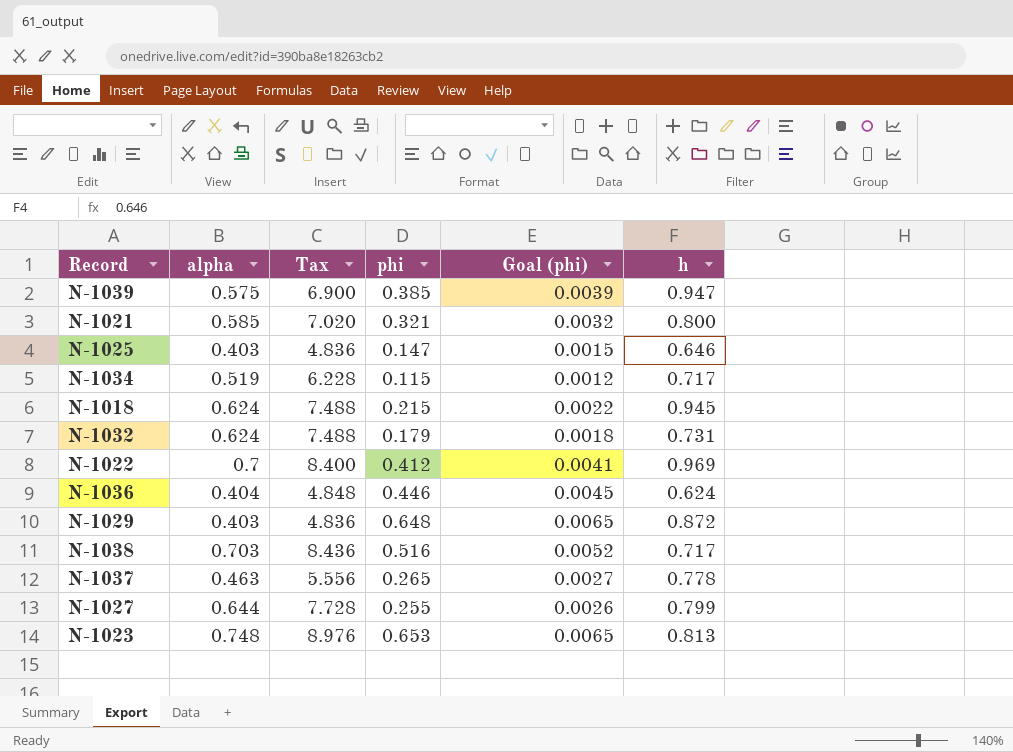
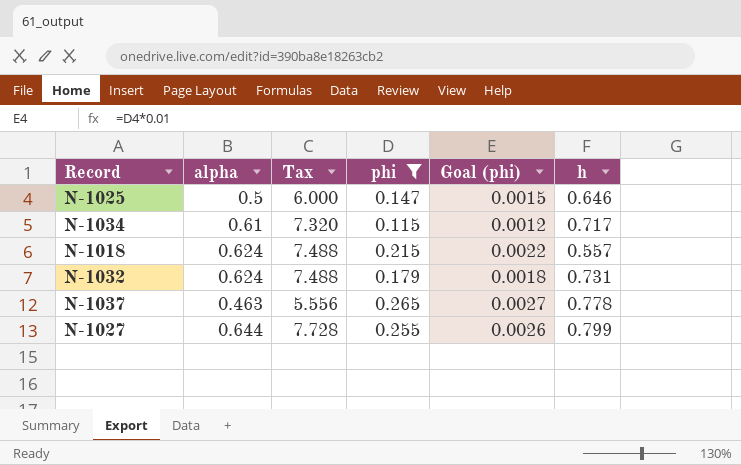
filter: none -> phi <= 0.265
N-1025 | alpha: 0.403 -> 0.5
N-1025 | Tax: 4.836 -> 6.000
N-1034 | alpha: 0.519 -> 0.61
N-1034 | Tax: 6.228 -> 7.320
N-1018 | h: 0.945 -> 0.557

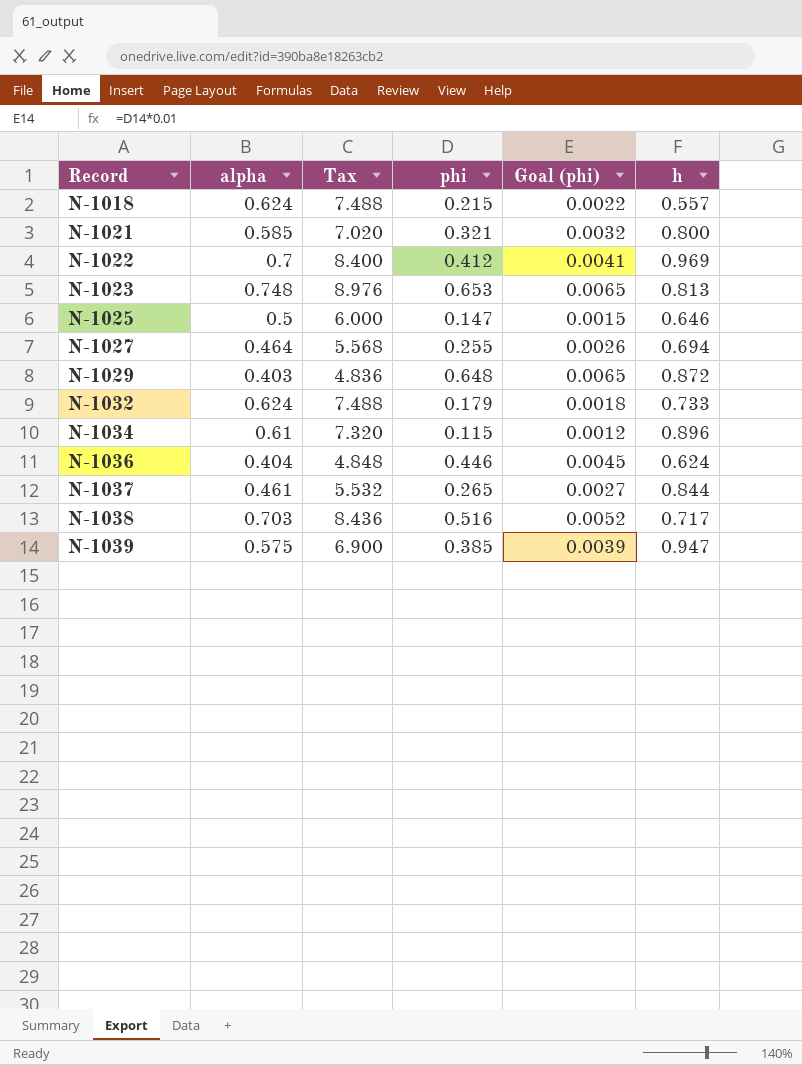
filter: phi <= 0.265 -> none
row order: none -> Record ascending
N-1027 | alpha: 0.644 -> 0.464
N-1027 | Tax: 7.728 -> 5.568
N-1027 | h: 0.799 -> 0.694
N-1032 | h: 0.731 -> 0.733
N-1034 | h: 0.717 -> 0.896
N-1037 | alpha: 0.463 -> 0.461
N-1037 | Tax: 5.556 -> 5.532
N-1037 | h: 0.778 -> 0.844

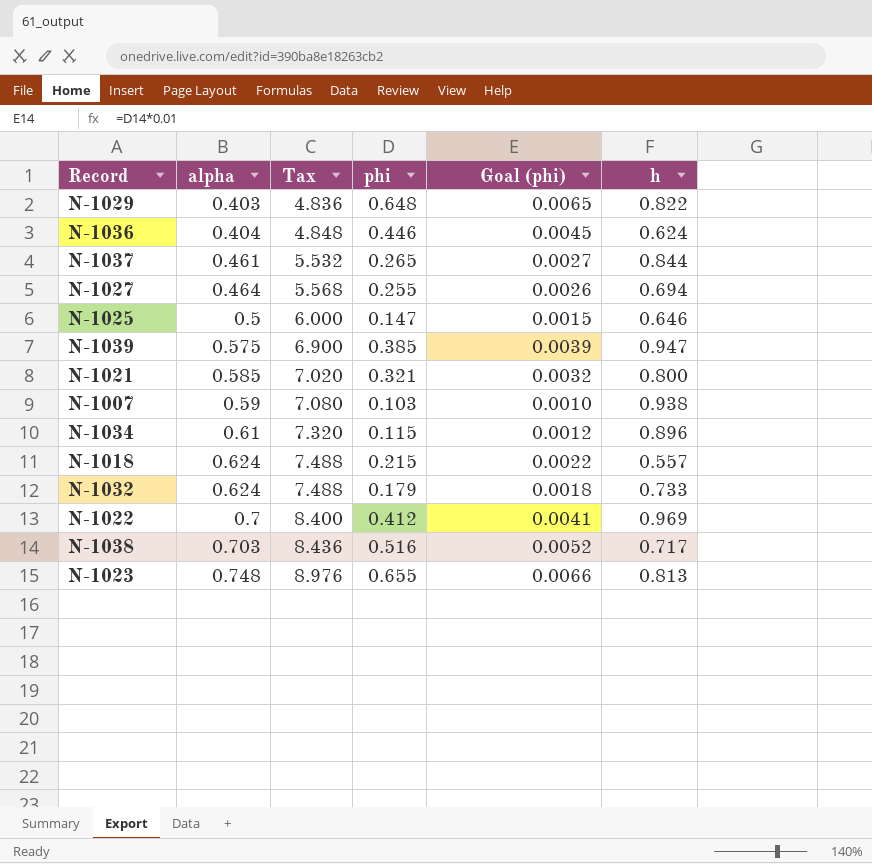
row order: Record ascending -> alpha ascending
N-1029 | h: 0.872 -> 0.822
row N-1007: none -> 0.59 | 7.080 | 0.103 | 0.0010 | 0.938
N-1023 | phi: 0.653 -> 0.655
N-1023 | Goal (phi): 0.0065 -> 0.0066

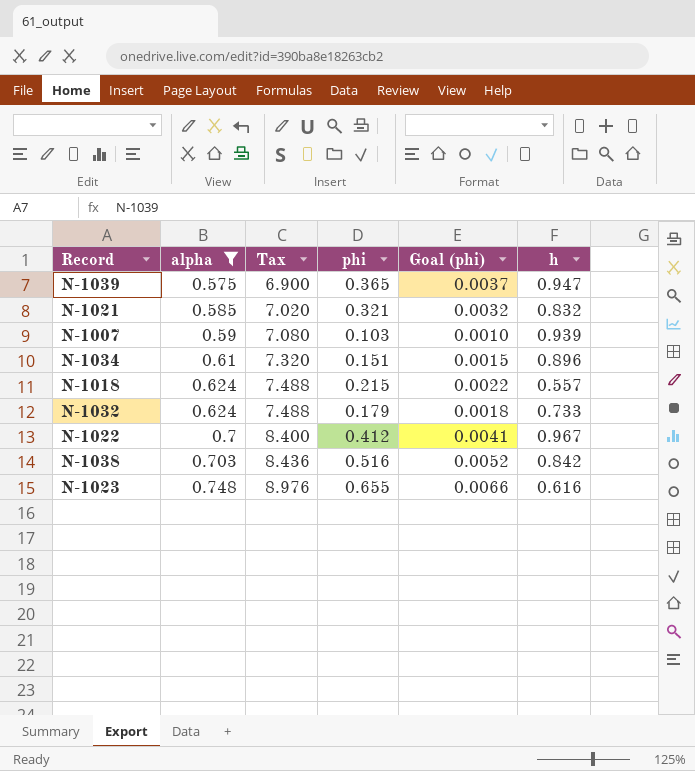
filter: none -> alpha >= 0.575
N-1039 | phi: 0.385 -> 0.365
N-1039 | Goal (phi): 0.0039 -> 0.0037
N-1021 | h: 0.800 -> 0.832
N-1007 | h: 0.938 -> 0.939
N-1034 | phi: 0.115 -> 0.151
N-1034 | Goal (phi): 0.0012 -> 0.0015
N-1022 | h: 0.969 -> 0.967
N-1038 | h: 0.717 -> 0.842
N-1023 | h: 0.813 -> 0.616

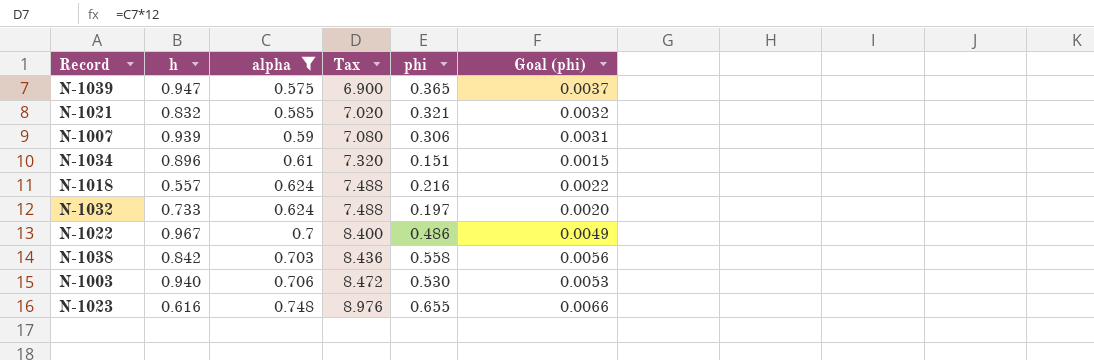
column h | position: 6 -> 2
N-1007 | phi: 0.103 -> 0.306
N-1007 | Goal (phi): 0.0010 -> 0.0031
N-1018 | phi: 0.215 -> 0.216
N-1032 | phi: 0.179 -> 0.197
N-1032 | Goal (phi): 0.0018 -> 0.0020
N-1022 | phi: 0.412 -> 0.486
N-1022 | Goal (phi): 0.0041 -> 0.0049
N-1038 | phi: 0.516 -> 0.558
N-1038 | Goal (phi): 0.0052 -> 0.0056
row N-1003: none -> 0.940 | 0.706 | 8.472 | 0.530 | 0.0053

